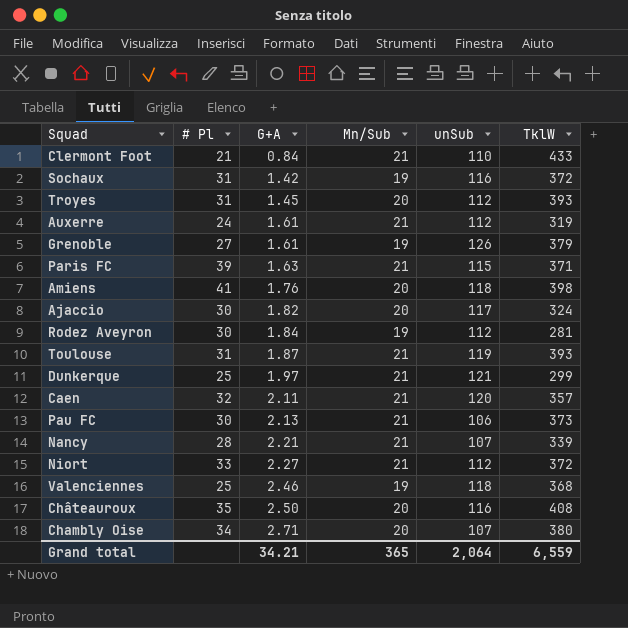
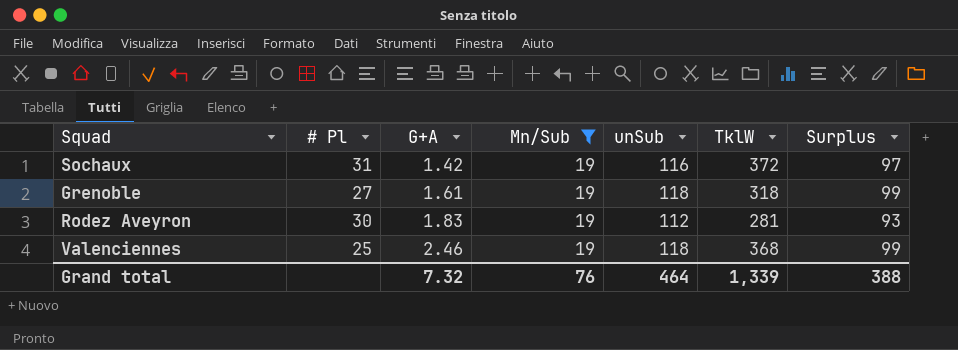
filter: none -> Mn/Sub = 19
column Surplus | formula: none -> [unSub] - [Mn/Sub]
Grenoble | unSub: 126 -> 118
Grenoble | TklW: 379 -> 318
Rodez Aveyron | G+A: 1.84 -> 1.83
Grand total | G+A: 34.21 -> 7.32
Grand total | Mn/Sub: 365 -> 76
Grand total | unSub: 2,064 -> 464
Grand total | TklW: 6,559 -> 1,339

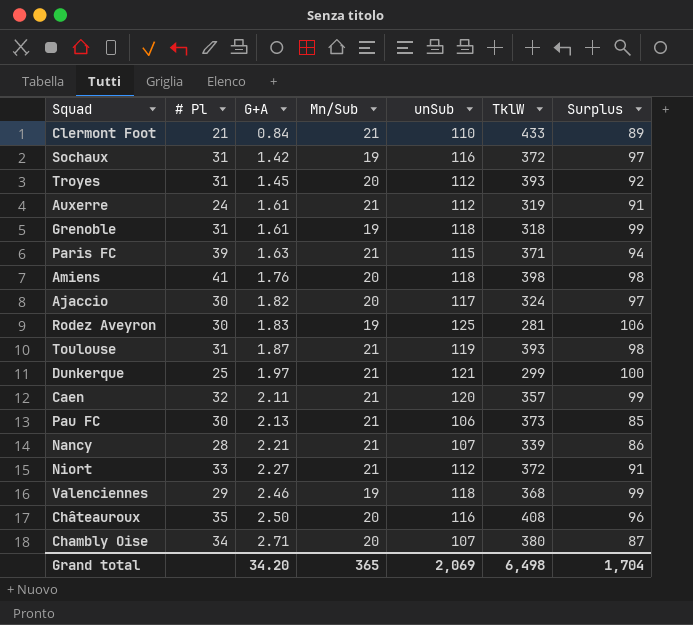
filter: Mn/Sub = 19 -> none
Grenoble | # Pl: 27 -> 31
Rodez Aveyron | unSub: 112 -> 125
Rodez Aveyron | Surplus: 93 -> 106
Valenciennes | # Pl: 25 -> 29
Grand total | G+A: 7.32 -> 34.20
Grand total | Mn/Sub: 76 -> 365
Grand total | unSub: 464 -> 2,069
Grand total | TklW: 1,339 -> 6,498
Grand total | Surplus: 388 -> 1,704

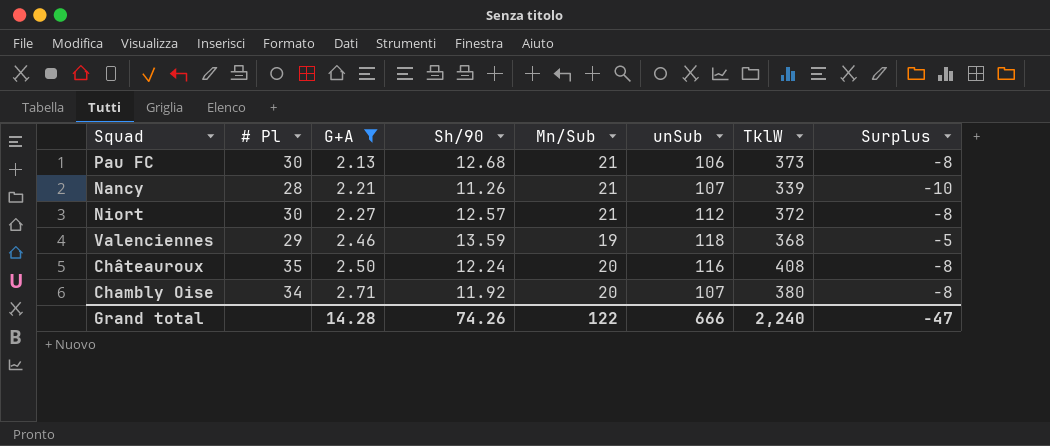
filter: none -> G+A >= 2.13
column Sh/90 | position: none -> 4
column Surplus | formula: [unSub] - [Mn/Sub] -> [Sh/90] - [Mn/Sub]
Niort | # Pl: 33 -> 30
Grand total | G+A: 34.20 -> 14.28
Grand total | Mn/Sub: 365 -> 122
Grand total | unSub: 2,069 -> 666
Grand total | TklW: 6,498 -> 2,240
Grand total | Surplus: 1,704 -> -47

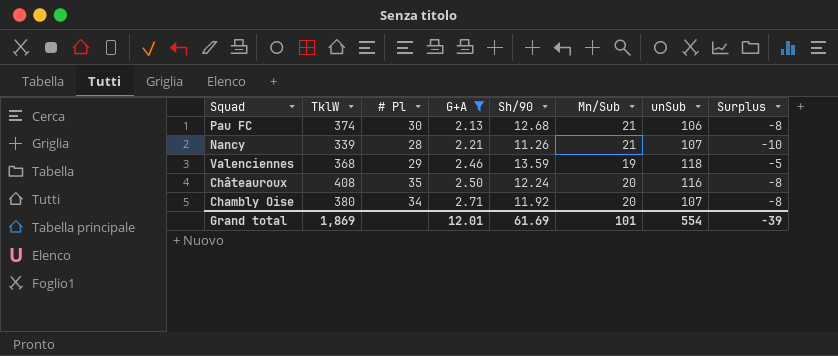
column TklW | position: 7 -> 2
row Niort: 30 | 2.27 | 12.57 | 21 | 112 | 372 | -8 -> none
Pau FC | TklW: 373 -> 374
Grand total | TklW: 2,240 -> 1,869
Grand total | G+A: 14.28 -> 12.01
Grand total | Sh/90: 74.26 -> 61.69
Grand total | Mn/Sub: 122 -> 101
Grand total | unSub: 666 -> 554
Grand total | Surplus: -47 -> -39

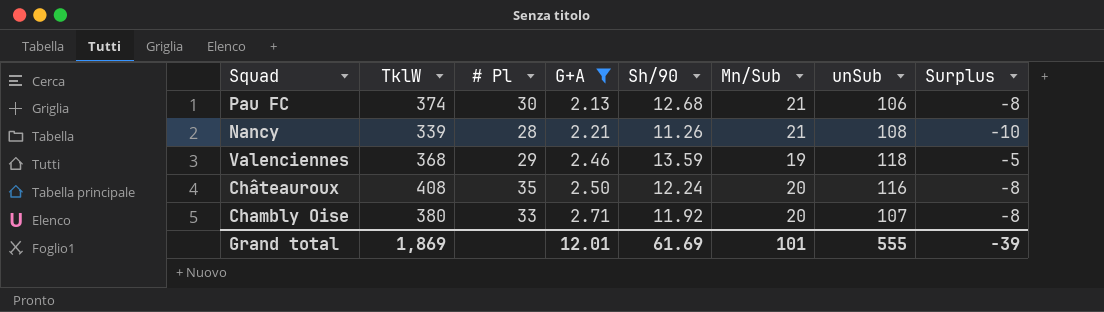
Nancy | unSub: 107 -> 108
Chambly Oise | # Pl: 34 -> 33
Grand total | unSub: 554 -> 555

